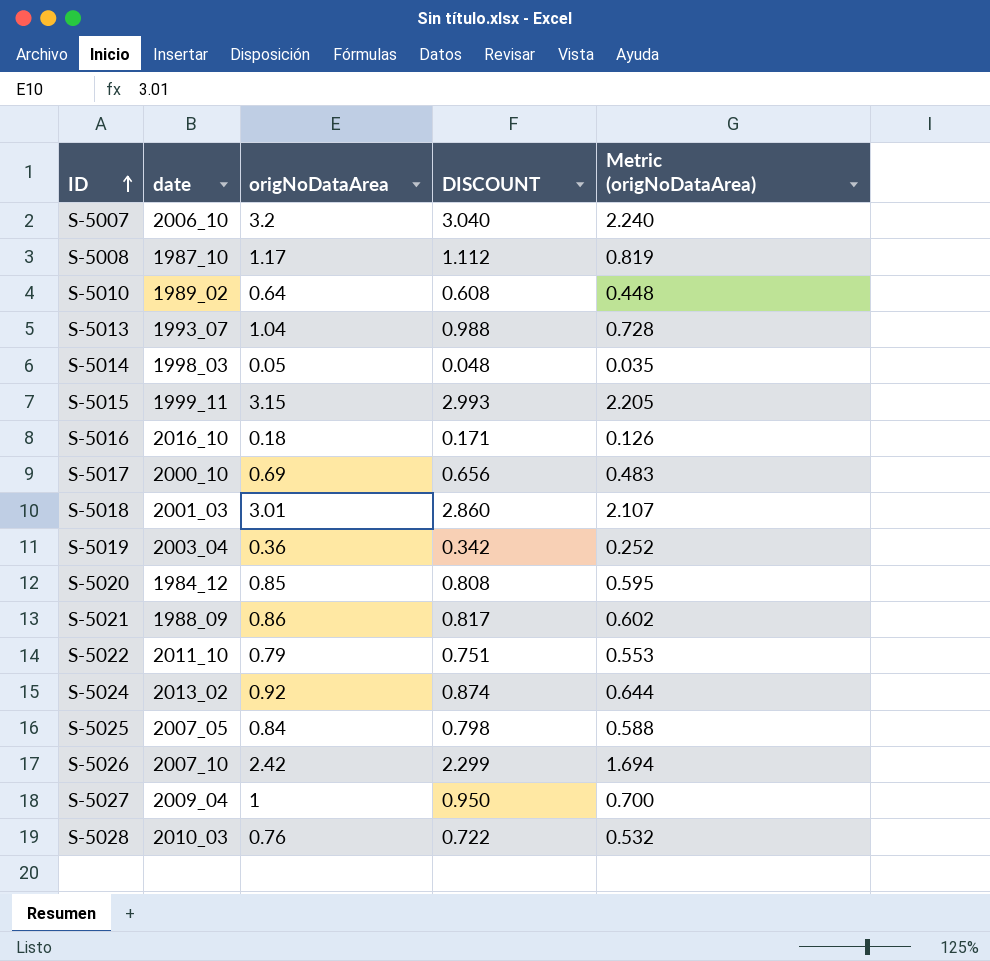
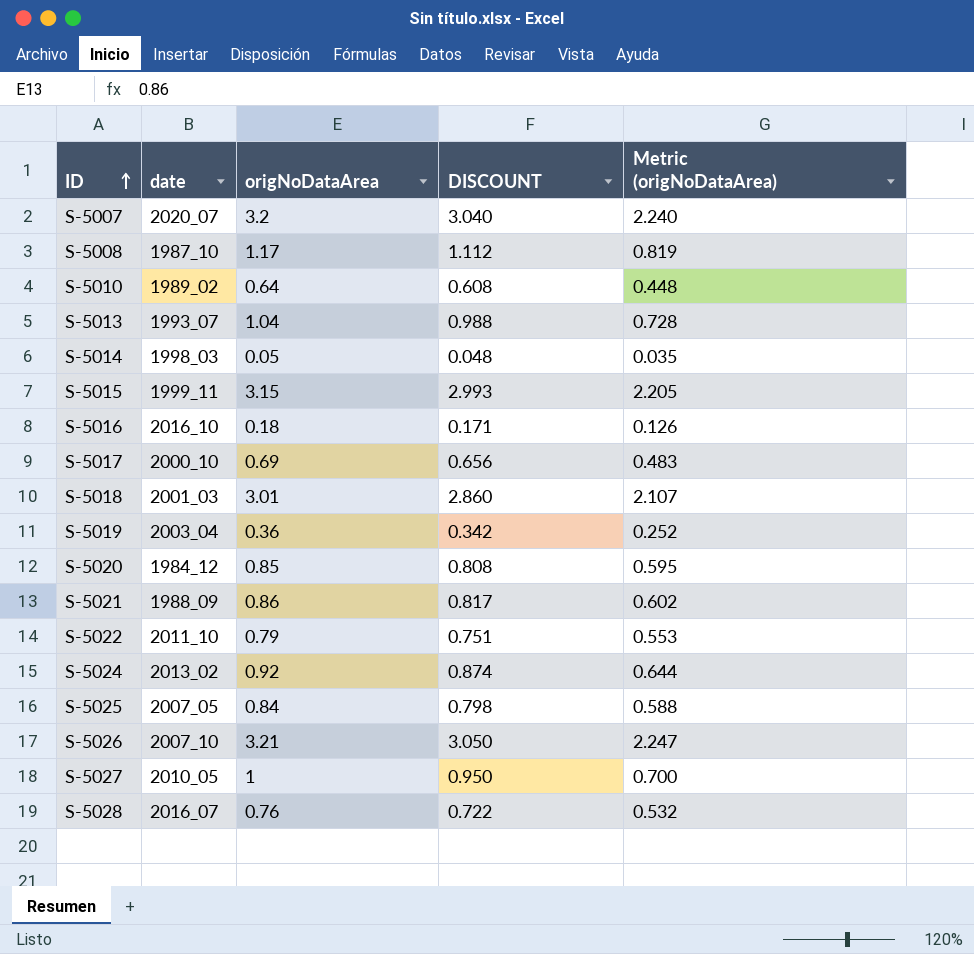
S-5007 | date: 2006_10 -> 2020_07
S-5026 | origNoDataArea: 2.42 -> 3.21
S-5026 | DISCOUNT: 2.299 -> 3.050
S-5026 | Metric (origNoDataArea): 1.694 -> 2.247
S-5027 | date: 2009_04 -> 2010_05
S-5028 | date: 2010_03 -> 2016_07

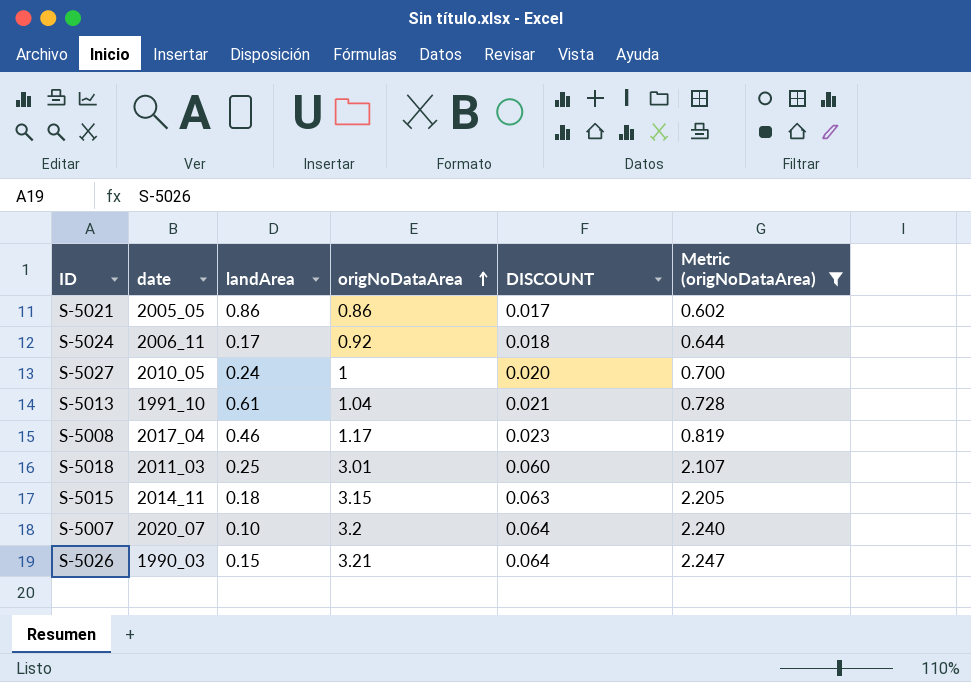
filter: none -> Metric (origNoDataArea) >= 0.602
row order: ID ascending -> origNoDataArea ascending
column landArea | position: none -> 3
column DISCOUNT | formula: [origNoDataArea] * 0.95 -> [origNoDataArea] * 0.02
S-5021 | date: 1988_09 -> 2005_05
S-5024 | date: 2013_02 -> 2006_11
S-5013 | date: 1993_07 -> 1991_10
S-5008 | date: 1987_10 -> 2017_04
S-5018 | date: 2001_03 -> 2011_03
S-5015 | date: 1999_11 -> 2014_11
S-5026 | date: 2007_10 -> 1990_03

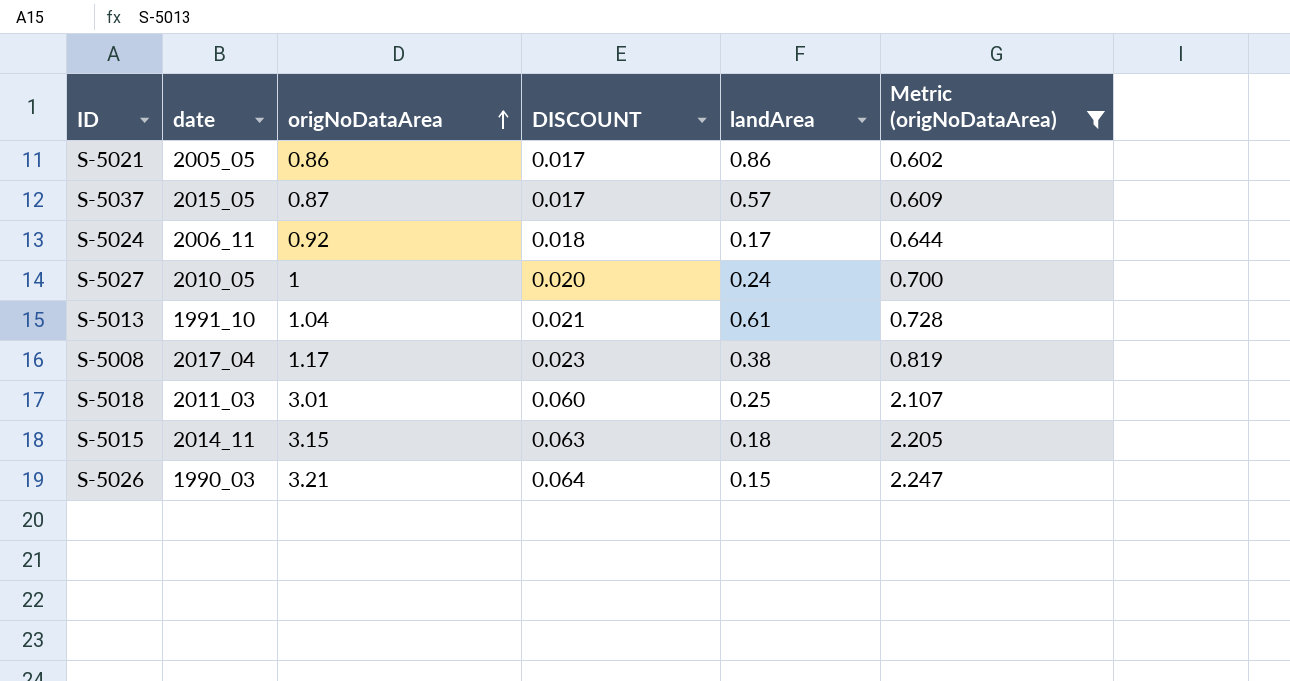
column landArea | position: 3 -> 5
row S-5007: 2020_07 | 0.10 | 3.2 | 0.064 | 2.240 -> none
row S-5037: none -> 2015_05 | 0.87 | 0.017 | 0.57 | 0.609
S-5008 | landArea: 0.46 -> 0.38

